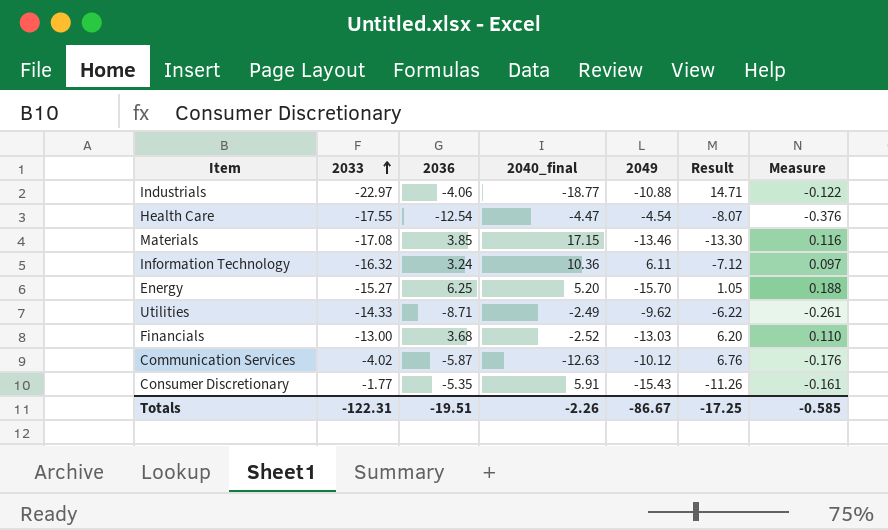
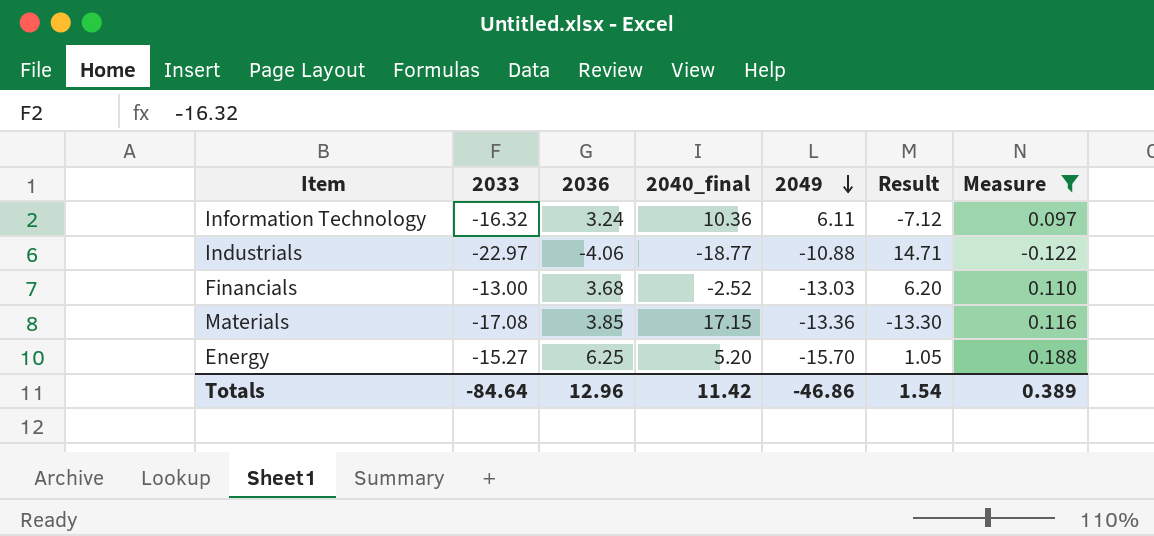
filter: none -> Measure >= -0.122
row order: 2033 ascending -> 2049 descending
Materials | 2049: -13.46 -> -13.36
Totals | 2033: -122.31 -> -84.64
Totals | 2036: -19.51 -> 12.96
Totals | 2040_final: -2.26 -> 11.42
Totals | 2049: -86.67 -> -46.86
Totals | Result: -17.25 -> 1.54
Totals | Measure: -0.585 -> 0.389

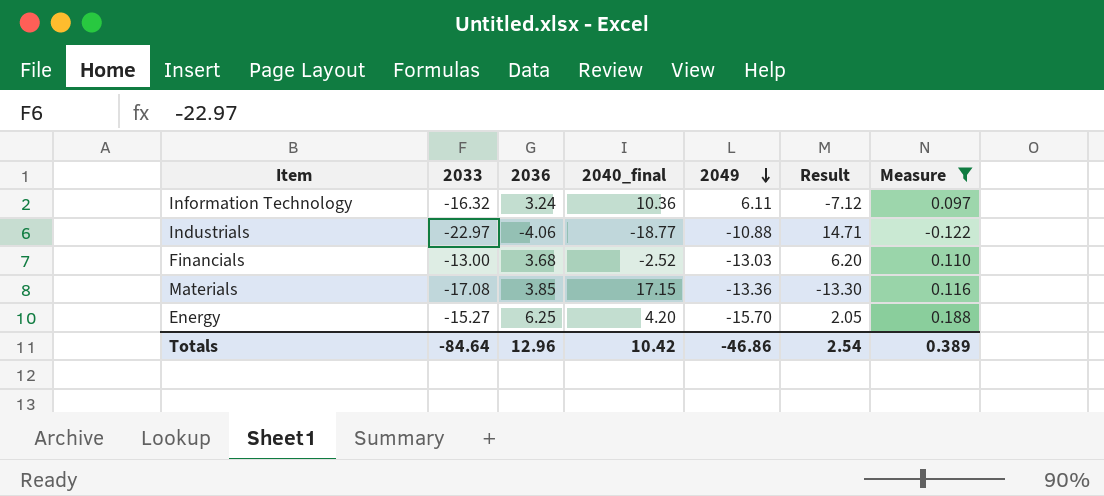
Energy | 2040_final: 5.20 -> 4.20
Energy | Result: 1.05 -> 2.05
Totals | 2040_final: 11.42 -> 10.42
Totals | Result: 1.54 -> 2.54

